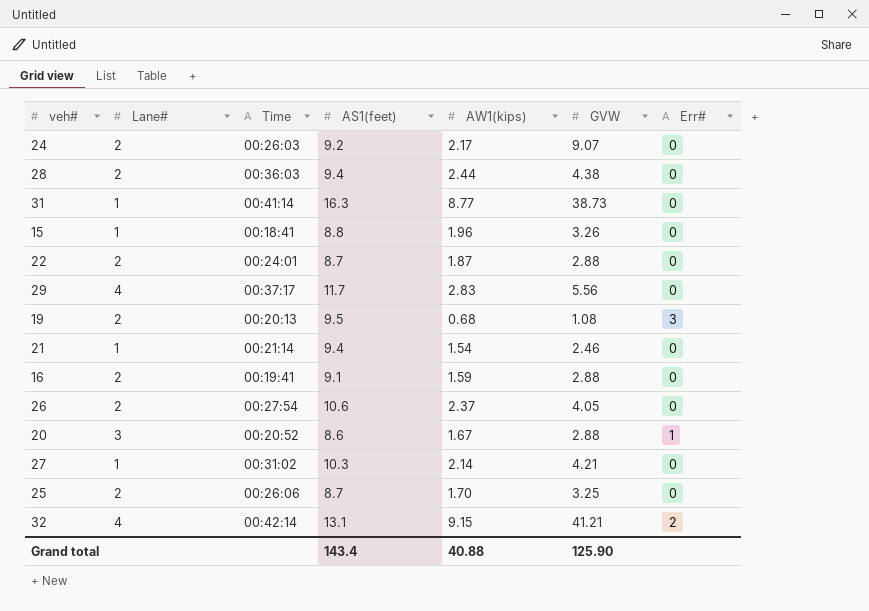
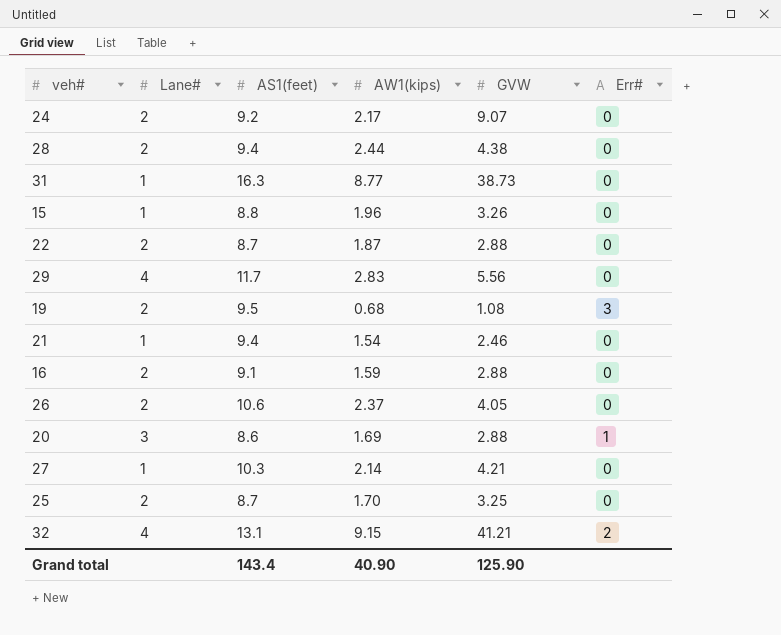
column Time | position: 3 -> none
20 | AW1(kips): 1.67 -> 1.69
Grand total | AW1(kips): 40.88 -> 40.90

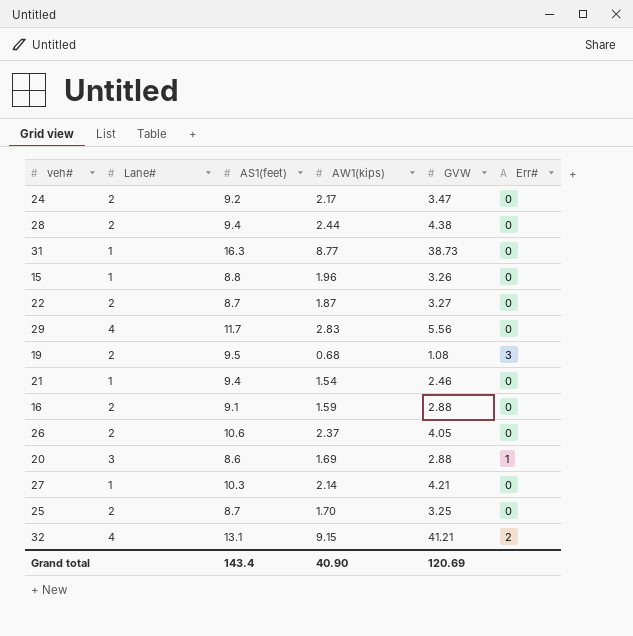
24 | GVW: 9.07 -> 3.47
22 | GVW: 2.88 -> 3.27
Grand total | GVW: 125.90 -> 120.69

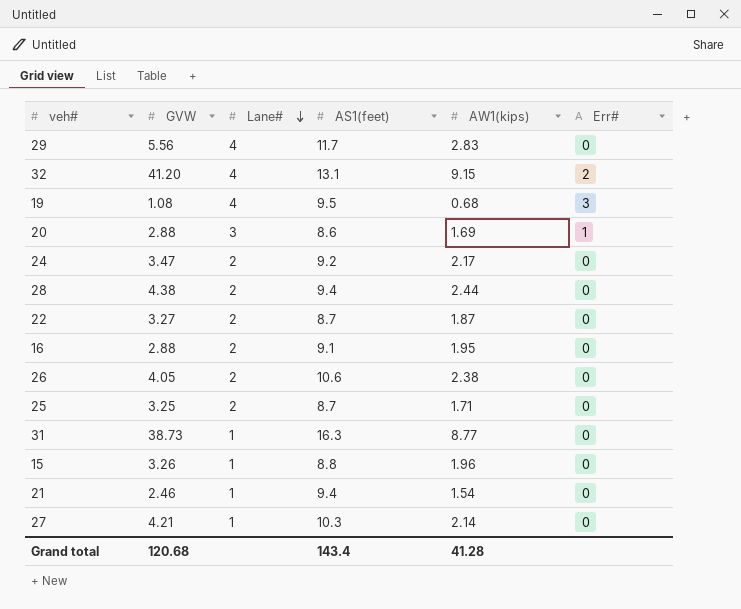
row order: none -> Lane# descending
column GVW | position: 5 -> 2
32 | GVW: 41.21 -> 41.20
19 | Lane#: 2 -> 4
16 | AW1(kips): 1.59 -> 1.95
26 | AW1(kips): 2.37 -> 2.38
25 | AW1(kips): 1.70 -> 1.71
Grand total | GVW: 120.69 -> 120.68
Grand total | AW1(kips): 40.90 -> 41.28

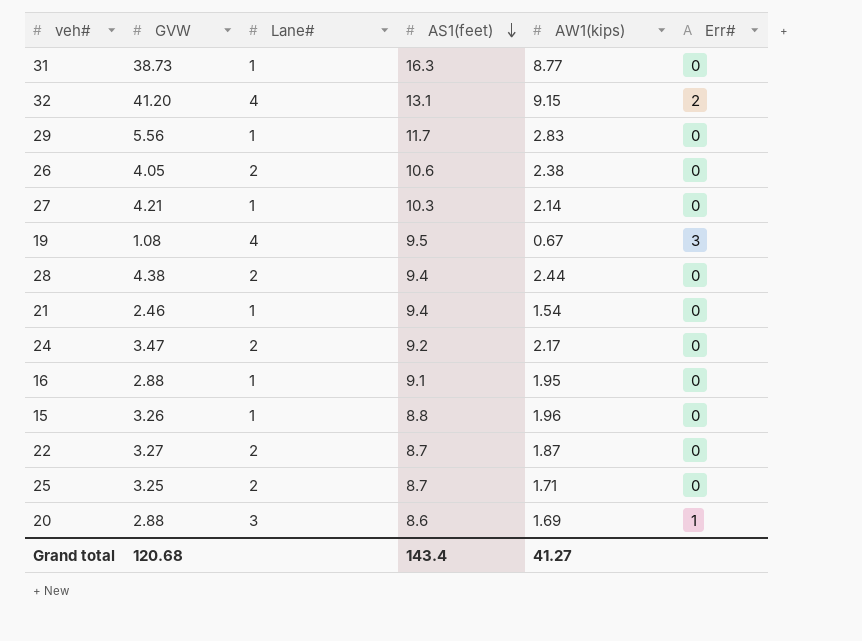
row order: Lane# descending -> AS1(feet) descending
29 | Lane#: 4 -> 1
19 | AW1(kips): 0.68 -> 0.67
16 | Lane#: 2 -> 1
Grand total | AW1(kips): 41.28 -> 41.27

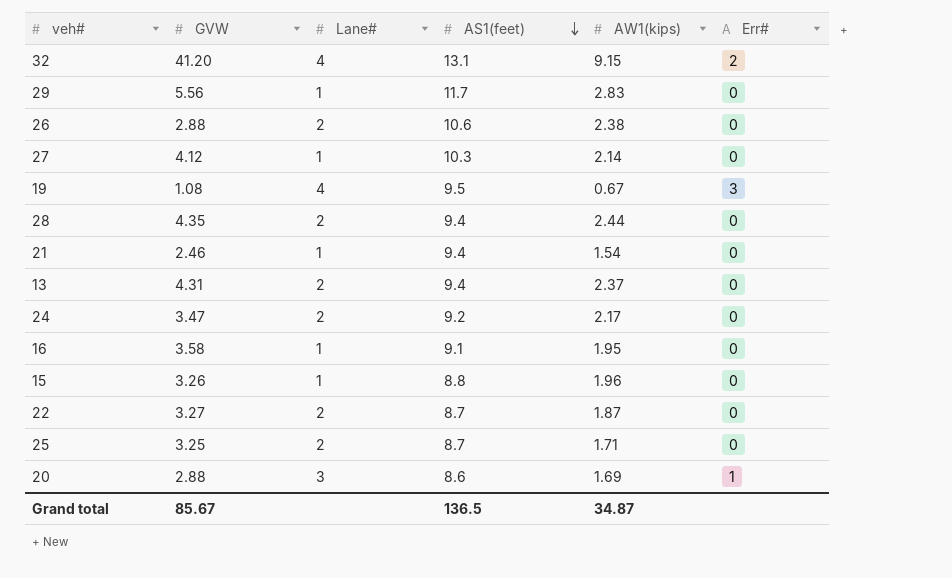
row 31: 38.73 | 1 | 16.3 | 8.77 | 0 -> none
26 | GVW: 4.05 -> 2.88
27 | GVW: 4.21 -> 4.12
28 | GVW: 4.38 -> 4.35
row 13: none -> 4.31 | 2 | 9.4 | 2.37 | 0
16 | GVW: 2.88 -> 3.58
Grand total | GVW: 120.68 -> 85.67
Grand total | AS1(feet): 143.4 -> 136.5
Grand total | AW1(kips): 41.27 -> 34.87

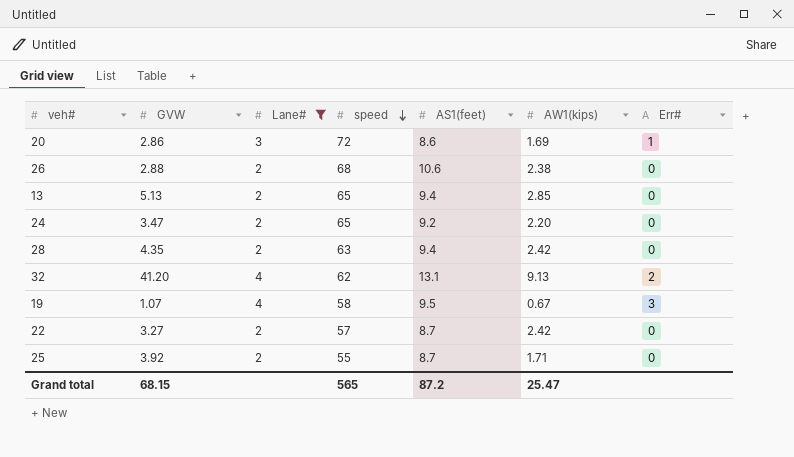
filter: none -> Lane# != 1
row order: AS1(feet) descending -> speed descending
column speed | position: none -> 4
20 | GVW: 2.88 -> 2.86
13 | GVW: 4.31 -> 5.13
13 | AW1(kips): 2.37 -> 2.85
24 | AW1(kips): 2.17 -> 2.20
28 | AW1(kips): 2.44 -> 2.42
32 | AW1(kips): 9.15 -> 9.13
19 | GVW: 1.08 -> 1.07
22 | AW1(kips): 1.87 -> 2.42
25 | GVW: 3.25 -> 3.92
Grand total | GVW: 85.67 -> 68.15
Grand total | AS1(feet): 136.5 -> 87.2
Grand total | AW1(kips): 34.87 -> 25.47

